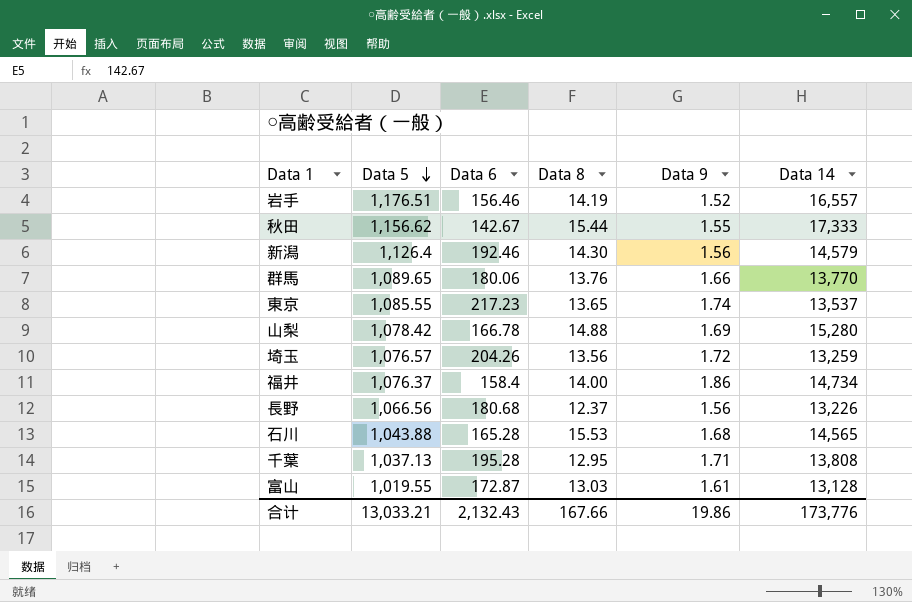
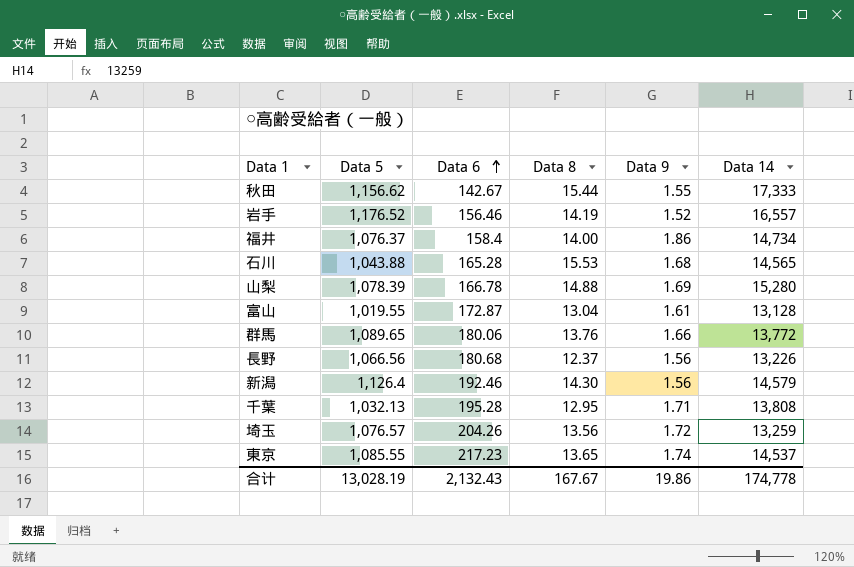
row order: Data 5 descending -> Data 6 ascending
岩手 | Data 5: 1,176.51 -> 1,176.52
山梨 | Data 5: 1,078.42 -> 1,078.39
富山 | Data 8: 13.03 -> 13.04
群馬 | Data 14: 13,770 -> 13,772
千葉 | Data 5: 1,037.13 -> 1,032.13
東京 | Data 14: 13,537 -> 14,537
合计 | Data 5: 13,033.21 -> 13,028.19
合计 | Data 8: 167.66 -> 167.67
合计 | Data 14: 173,776 -> 174,778

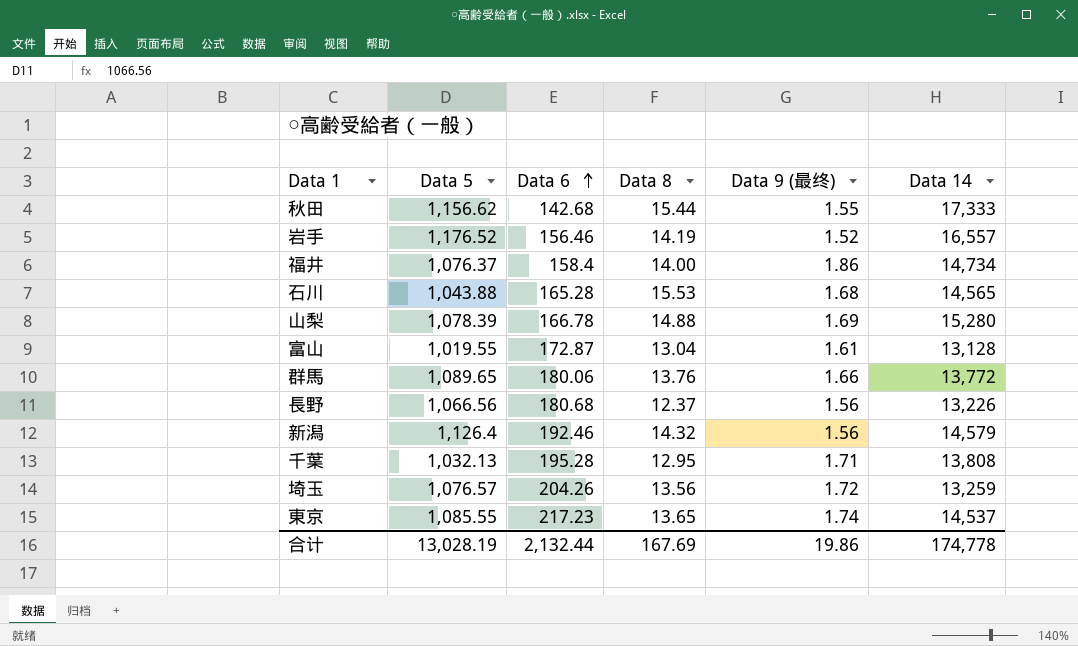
column name: Data 9 -> Data 9 (最终)
秋田 | Data 6: 142.67 -> 142.68
新潟 | Data 8: 14.30 -> 14.32
合计 | Data 6: 2,132.43 -> 2,132.44
合计 | Data 8: 167.67 -> 167.69

